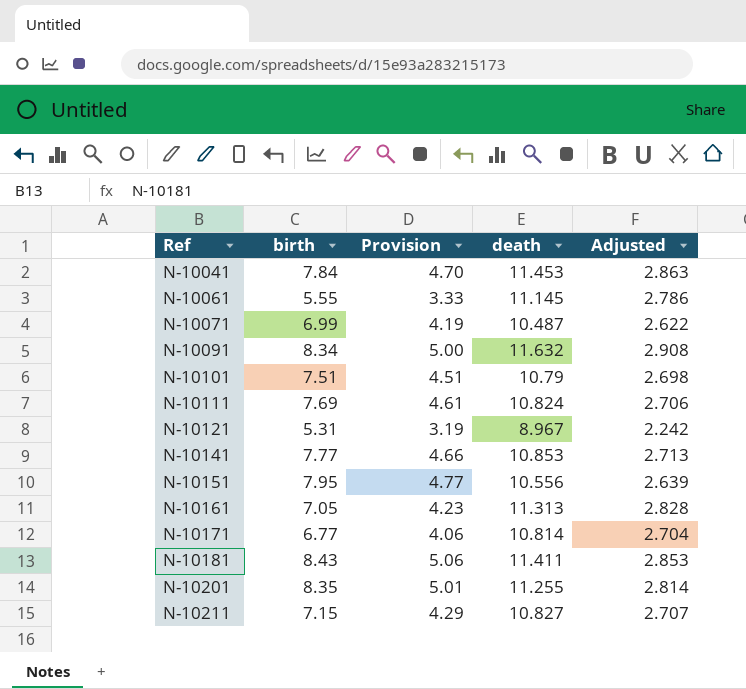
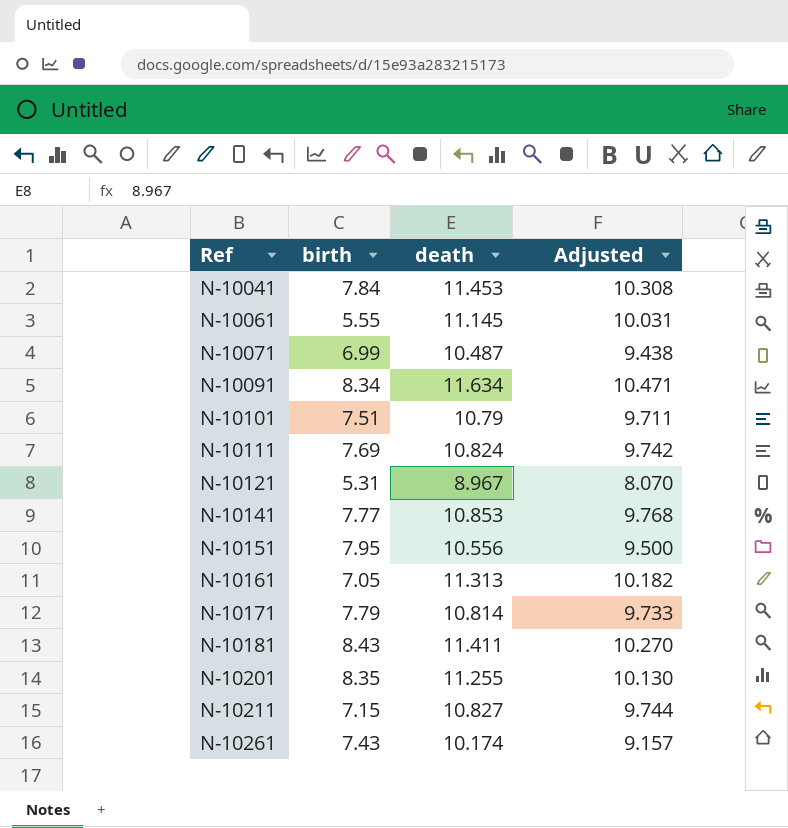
column Provision | formula: [birth] * 0.6 -> none
column Adjusted | formula: [death] * 0.25 -> [death] * 0.9
N-10091 | death: 11.632 -> 11.634
N-10171 | birth: 6.77 -> 7.79
row N-10261: none -> 7.43 | 10.174 | 9.157

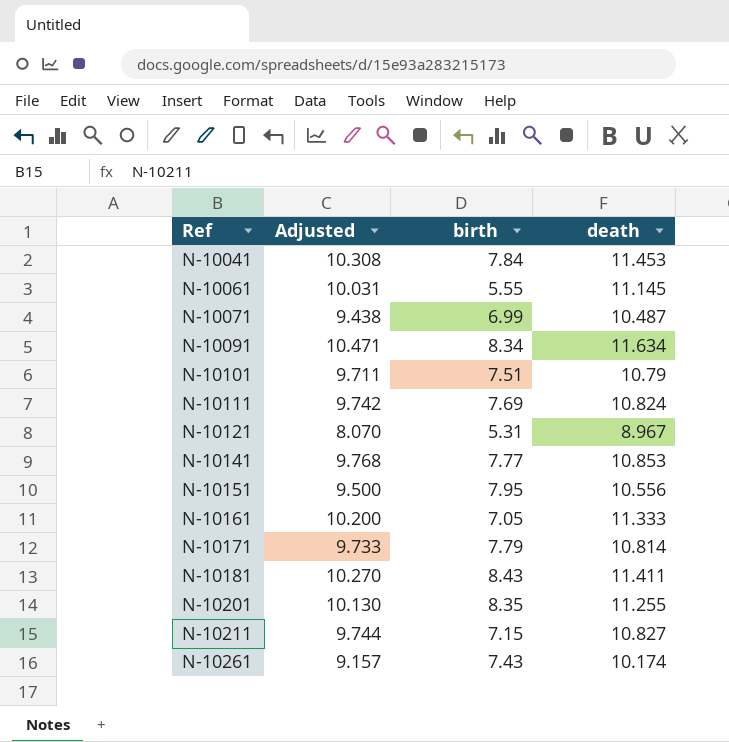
column Adjusted | position: 4 -> 2
N-10161 | Adjusted: 10.182 -> 10.200
N-10161 | death: 11.313 -> 11.333

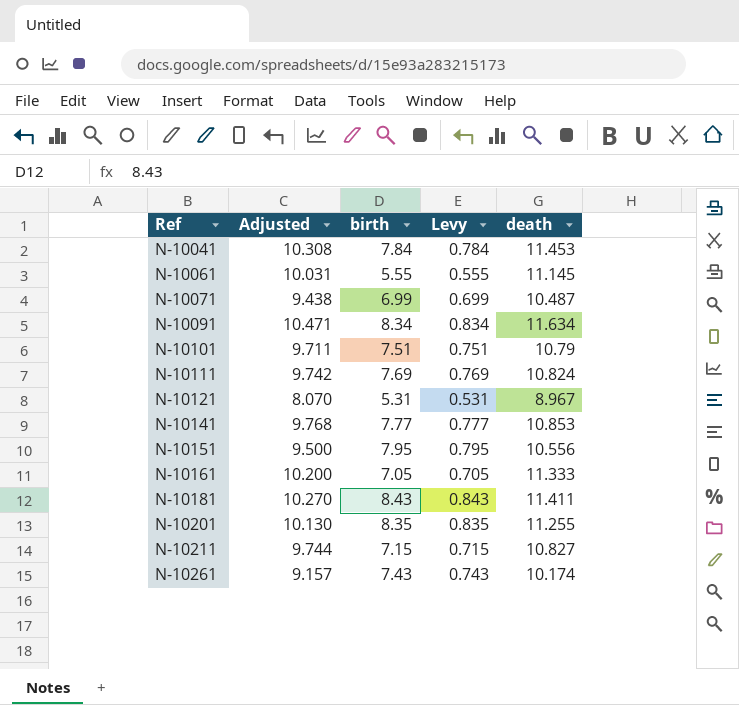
column Levy | formula: none -> [birth] * 0.1
row N-10171: 9.733 | 7.79 | 10.814 -> none

